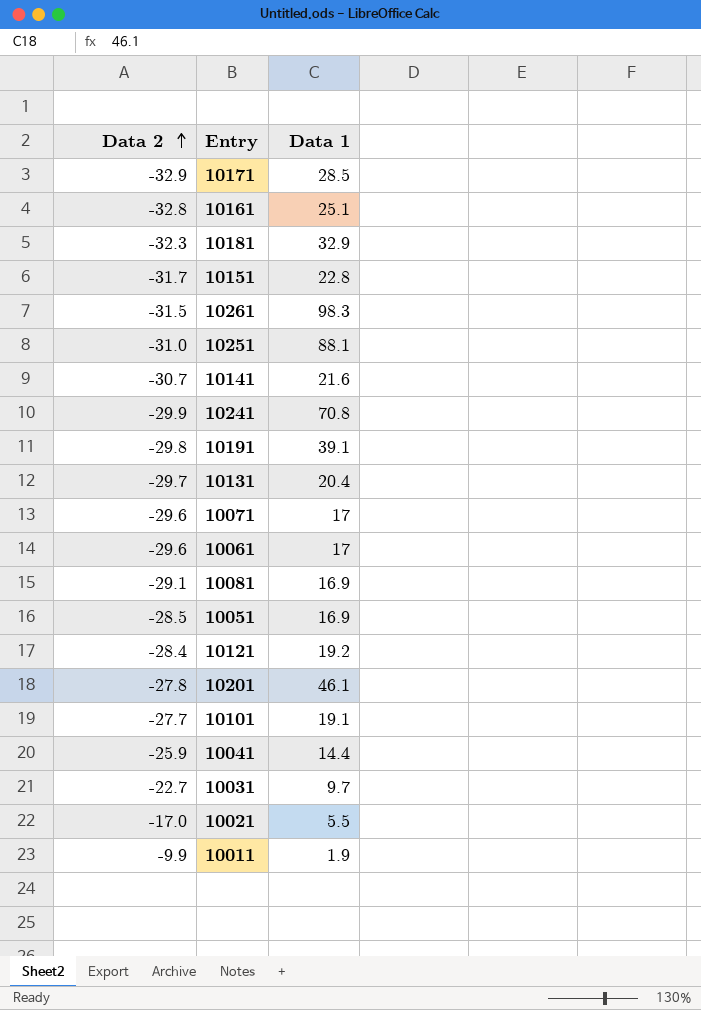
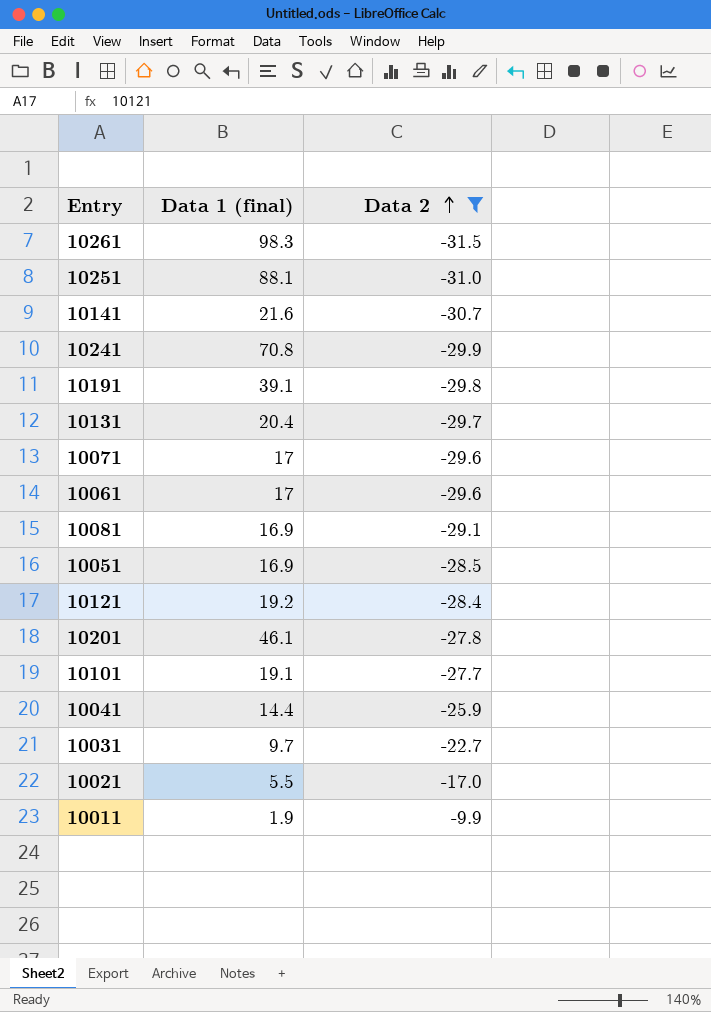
filter: none -> Data 2 >= -31.5
column name: Data 1 -> Data 1 (final)
column Data 2 | position: 1 -> 3

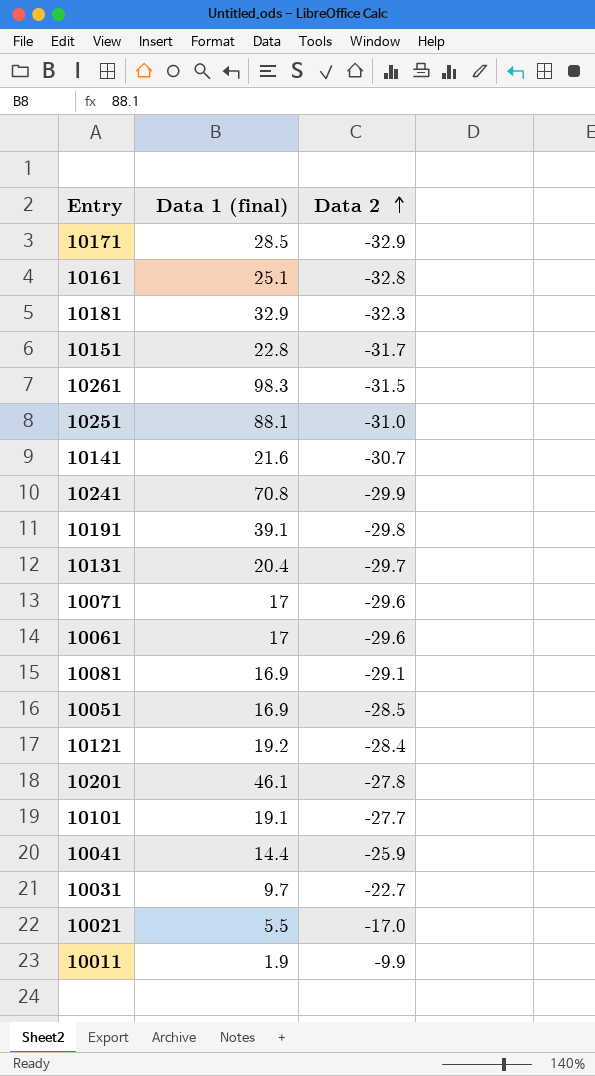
filter: Data 2 >= -31.5 -> none

